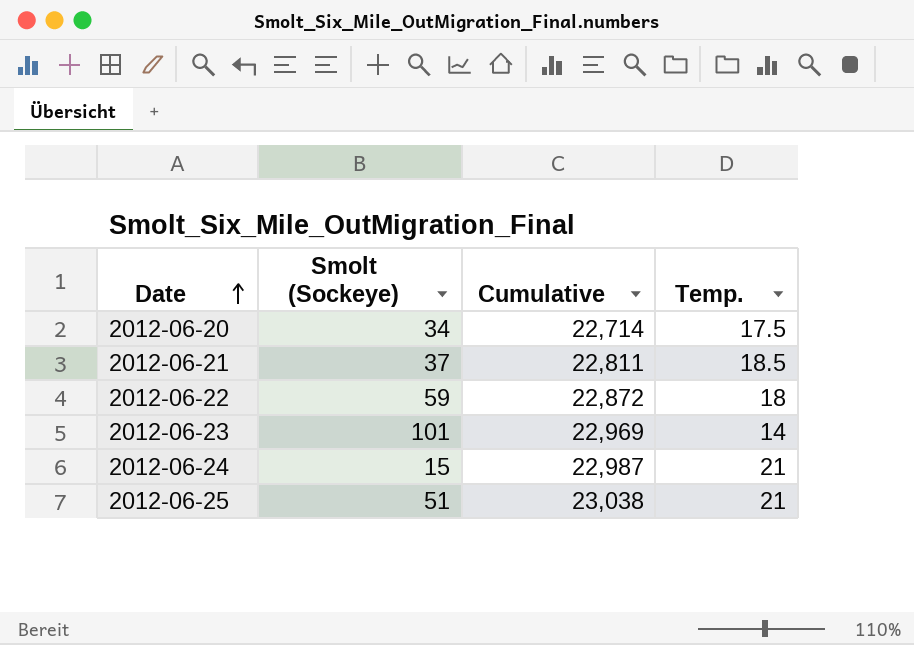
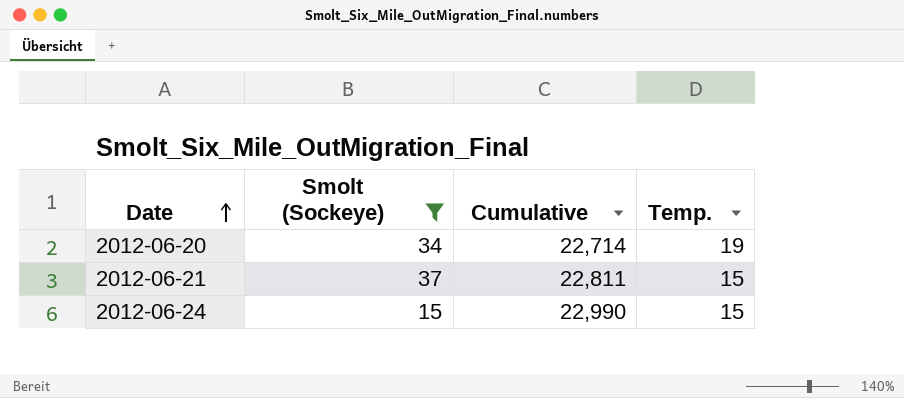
filter: none -> Smolt (Sockeye) <= 37
2012-06-20 | Temp.: 17.5 -> 19
2012-06-21 | Temp.: 18.5 -> 15
2012-06-24 | Cumulative: 22,987 -> 22,990
2012-06-24 | Temp.: 21 -> 15

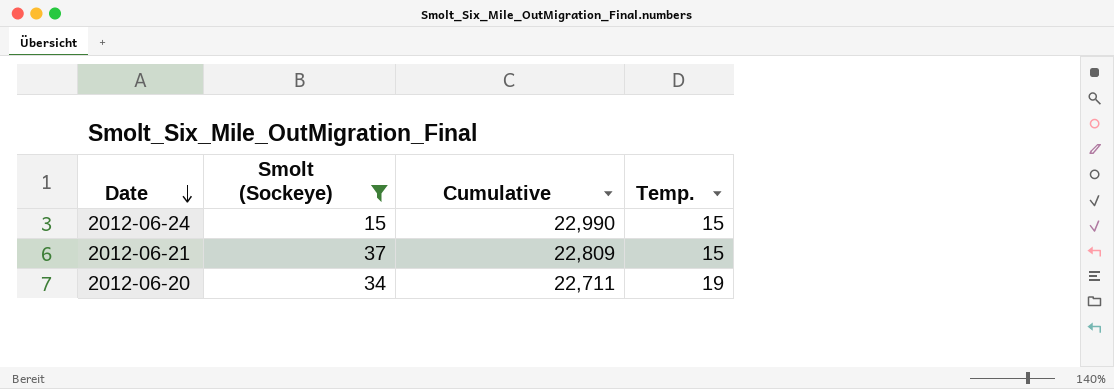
row order: Date ascending -> Date descending
2012-06-21 | Cumulative: 22,811 -> 22,809
2012-06-20 | Cumulative: 22,714 -> 22,711

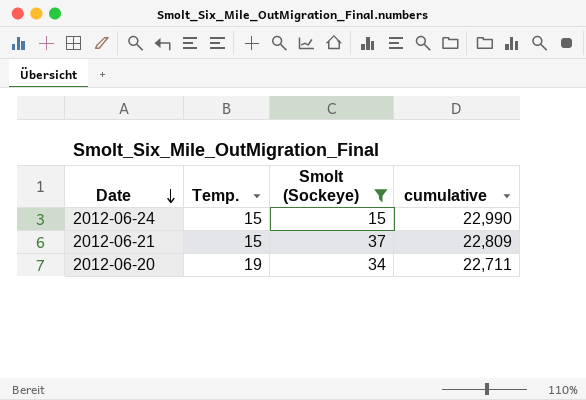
column Temp. | position: 4 -> 2
column name: Cumulative -> cumulative

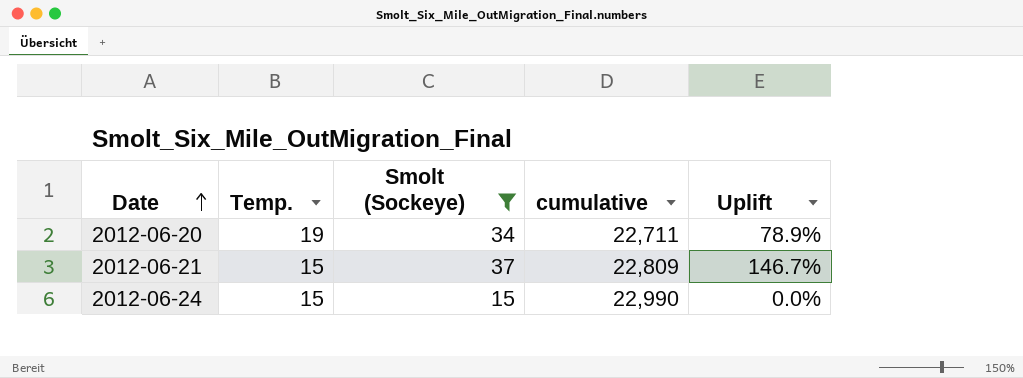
row order: Date descending -> Date ascending
column Uplift | formula: none -> ([Smolt (Sockeye)] - [Temp.]) / [Temp.]

